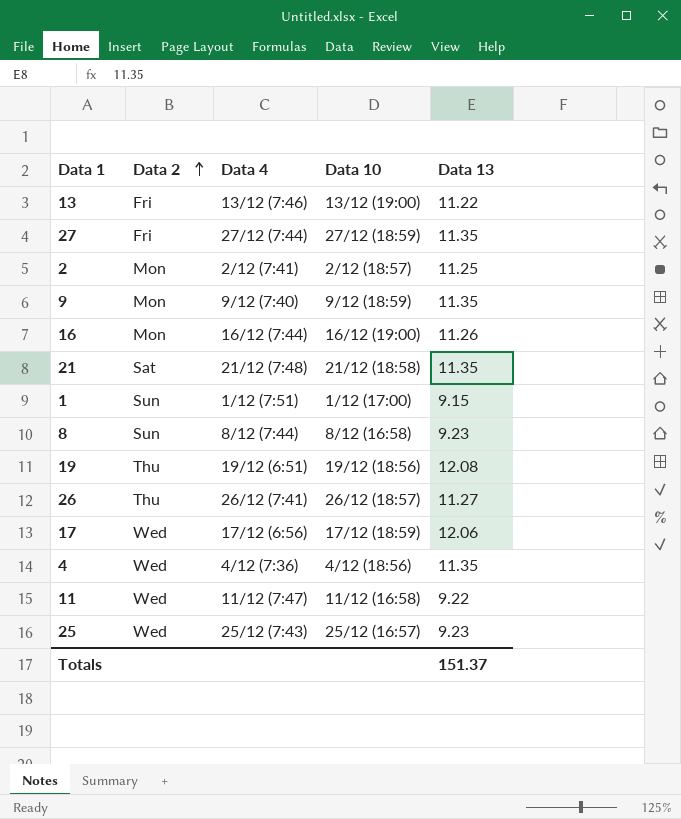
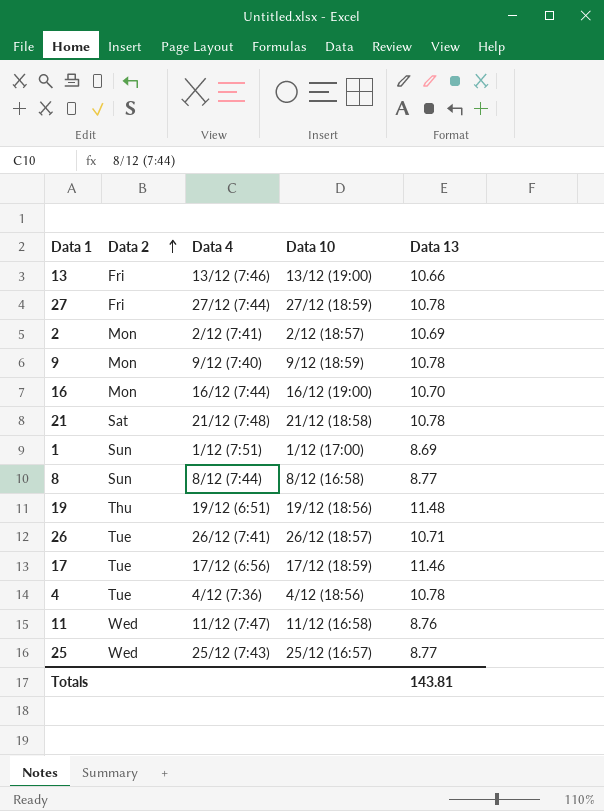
13 | Data 13: 11.22 -> 10.66
27 | Data 13: 11.35 -> 10.78
2 | Data 13: 11.25 -> 10.69
9 | Data 13: 11.35 -> 10.78
16 | Data 13: 11.26 -> 10.70
21 | Data 13: 11.35 -> 10.78
1 | Data 13: 9.15 -> 8.69
8 | Data 13: 9.23 -> 8.77
19 | Data 13: 12.08 -> 11.48
26 | Data 2: Thu -> Tue
26 | Data 13: 11.27 -> 10.71
17 | Data 2: Wed -> Tue
17 | Data 13: 12.06 -> 11.46
4 | Data 2: Wed -> Tue
4 | Data 13: 11.35 -> 10.78
11 | Data 13: 9.22 -> 8.76
25 | Data 13: 9.23 -> 8.77
Totals | Data 13: 151.37 -> 143.81

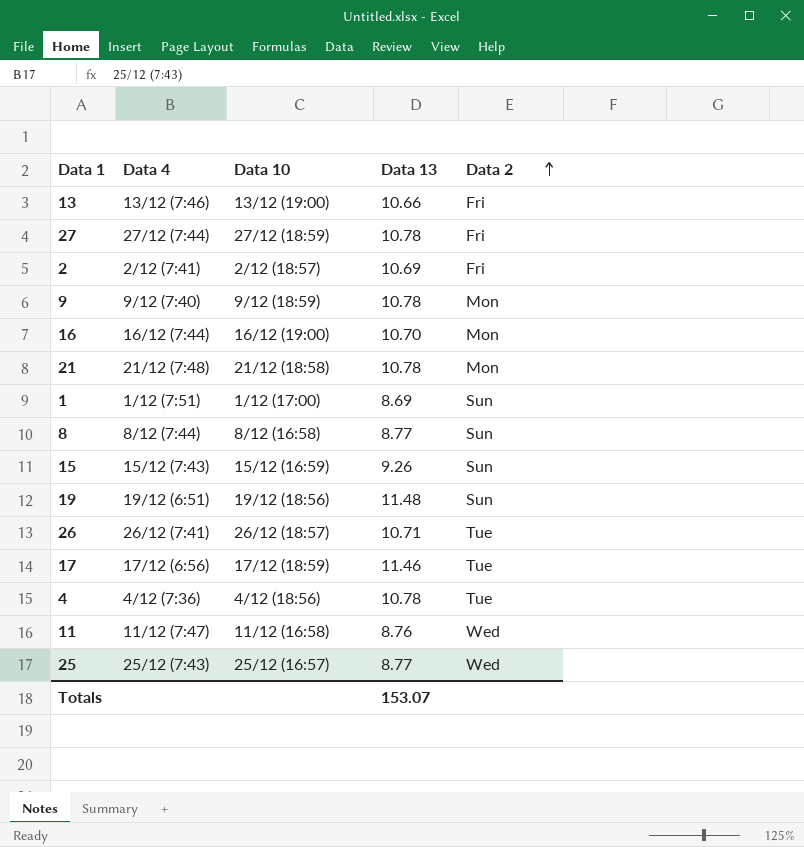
column Data 2 | position: 2 -> 5
2 | Data 2: Mon -> Fri
21 | Data 2: Sat -> Mon
row 15: none -> 15/12 (7:43) | 15/12 (16:59) | 9.26 | Sun
19 | Data 2: Thu -> Sun
Totals | Data 13: 143.81 -> 153.07

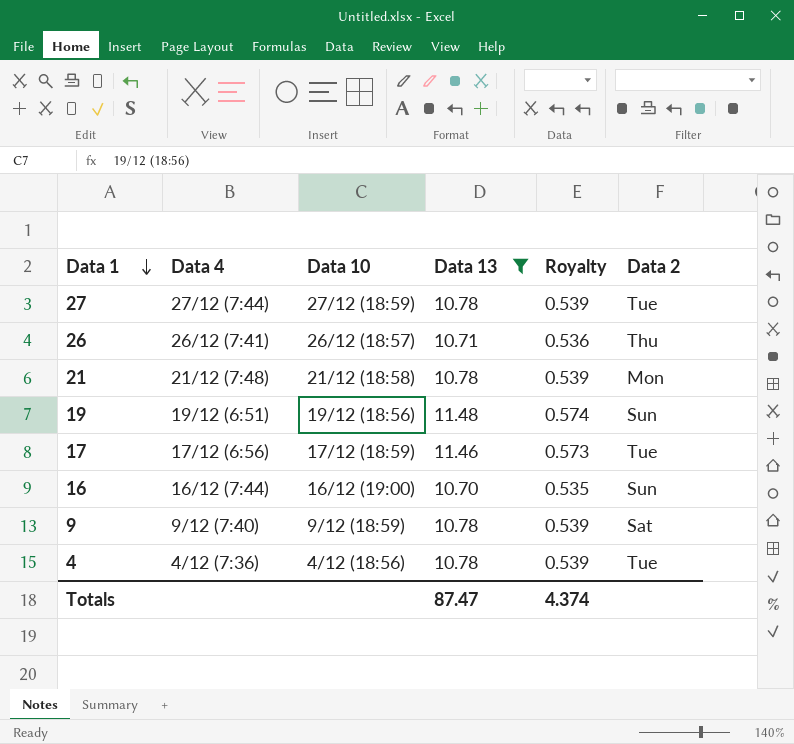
filter: none -> Data 13 >= 10.70
row order: Data 2 ascending -> Data 1 descending
column Royalty | formula: none -> [Data 13] * 0.05
27 | Data 2: Fri -> Tue
26 | Data 2: Tue -> Thu
16 | Data 2: Mon -> Sun
9 | Data 2: Mon -> Sat
Totals | Data 13: 153.07 -> 87.47

